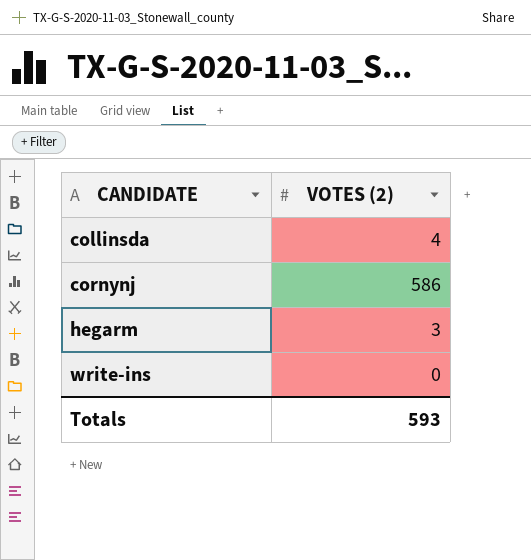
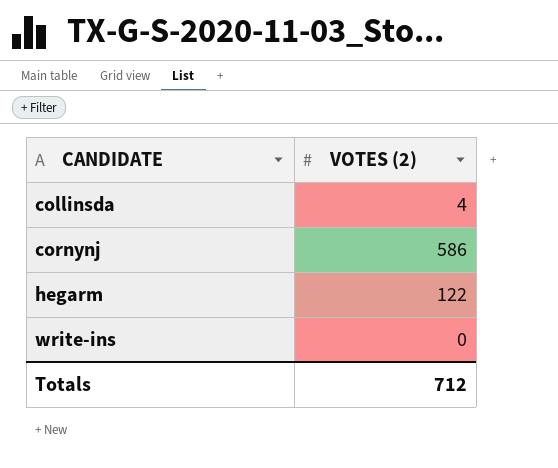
hegarm | VOTES (2): 3 -> 122
Totals | VOTES (2): 593 -> 712

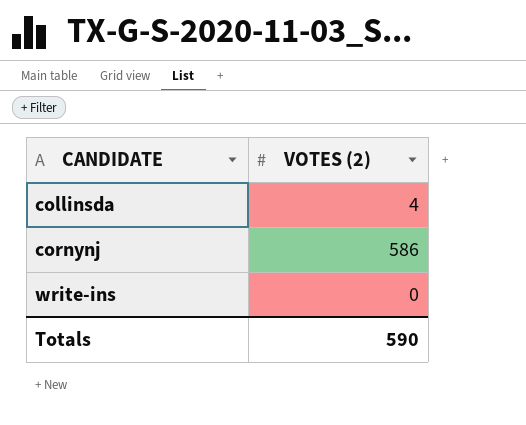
row hegarm: 122 -> none
Totals | VOTES (2): 712 -> 590

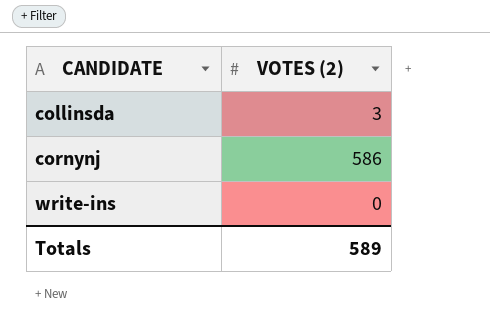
collinsda | VOTES (2): 4 -> 3
Totals | VOTES (2): 590 -> 589

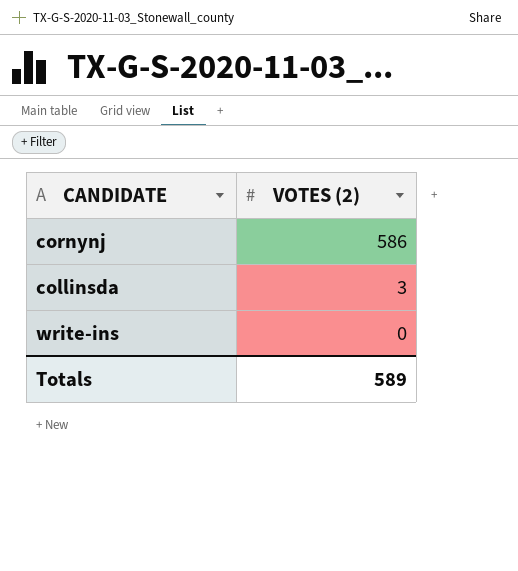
row order: CANDIDATE ascending -> VOTES (2) descending

